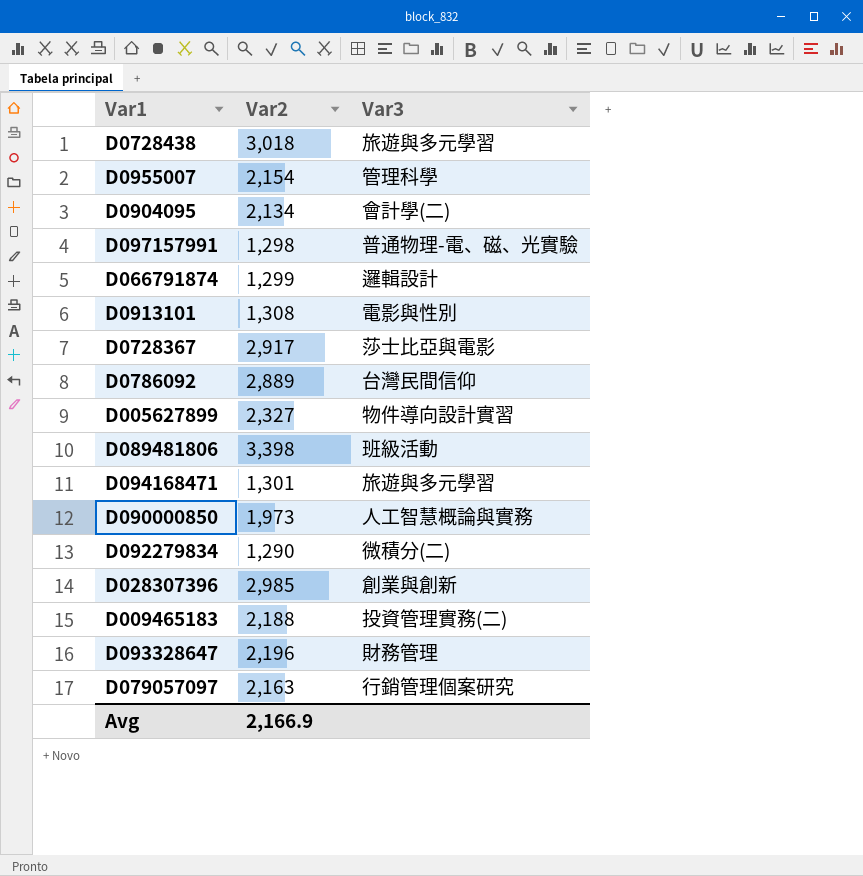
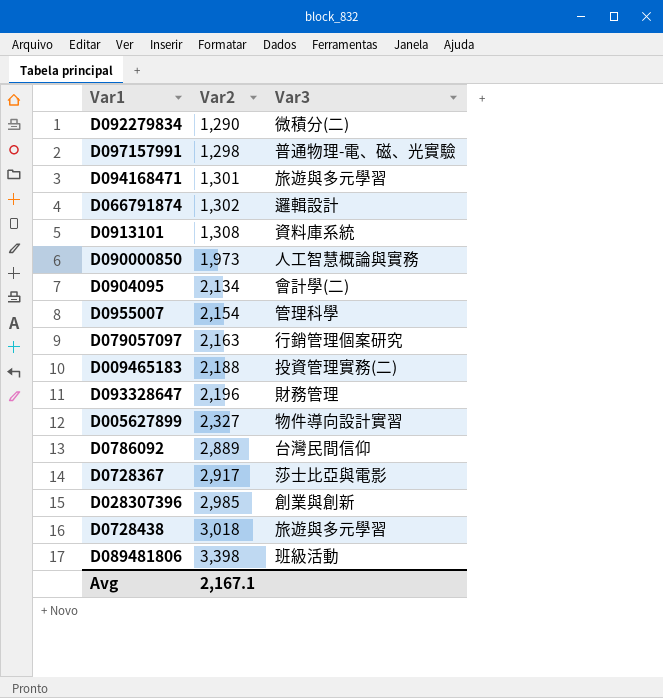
row order: none -> Var2 ascending
D066791874 | Var2: 1,299 -> 1,302
D0913101 | Var3: 電影與性別 -> 資料庫系統
Avg | Var2: 2,166.9 -> 2,167.1

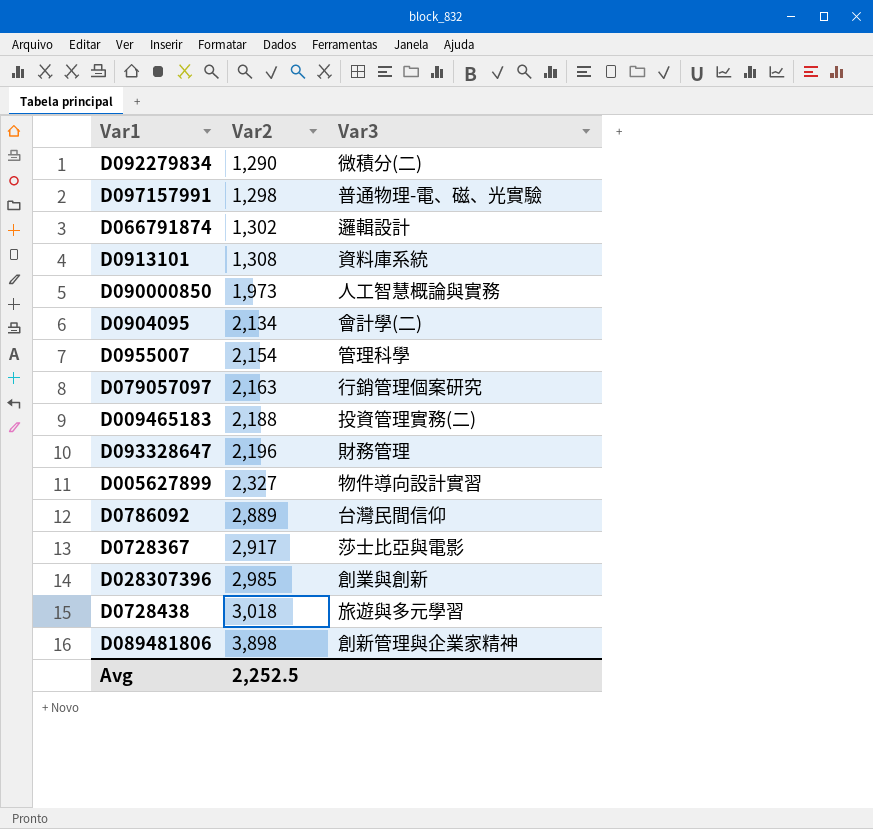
row D094168471: 1,301 | 旅遊與多元學習 -> none
D089481806 | Var2: 3,398 -> 3,898
D089481806 | Var3: 班級活動 -> 創新管理與企業家精神
Avg | Var2: 2,167.1 -> 2,252.5

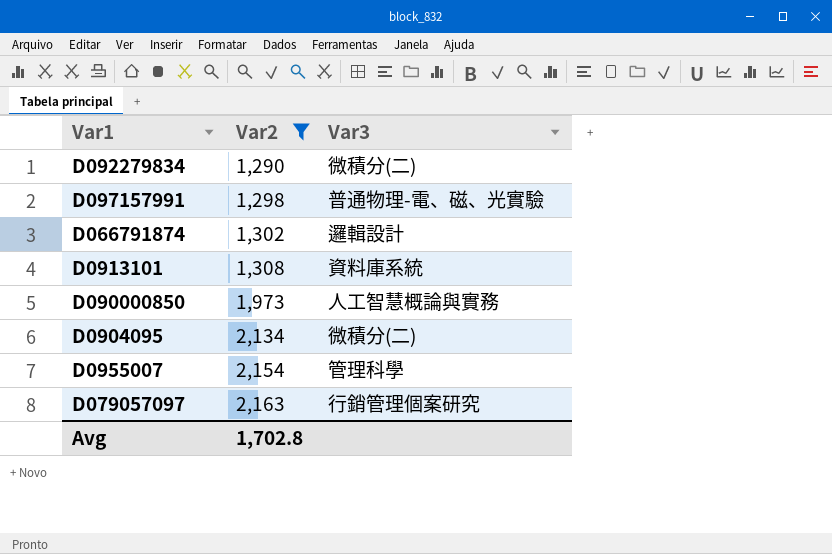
filter: none -> Var2 <= 2,163
D0904095 | Var3: 會計學(二) -> 微積分(二)
Avg | Var2: 2,252.5 -> 1,702.8

